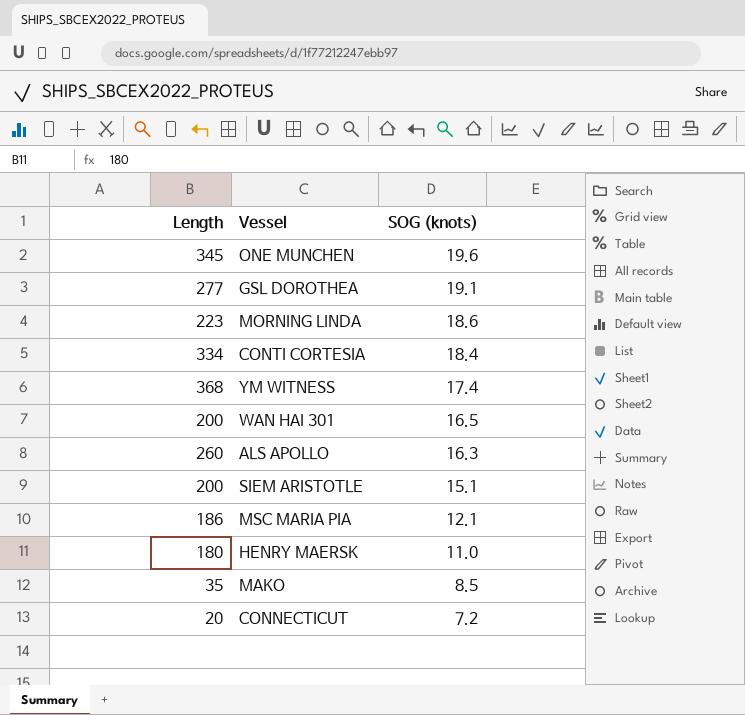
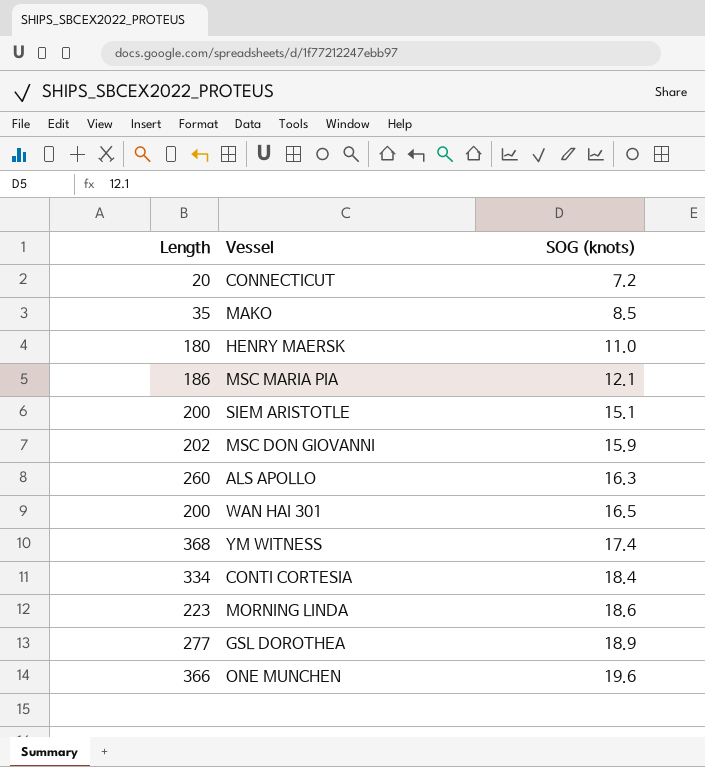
row order: SOG (knots) descending -> SOG (knots) ascending
row MSC DON GIOVANNI: none -> 202 | 15.9
GSL DOROTHEA | SOG (knots): 19.1 -> 18.9
ONE MUNCHEN | Length: 345 -> 366

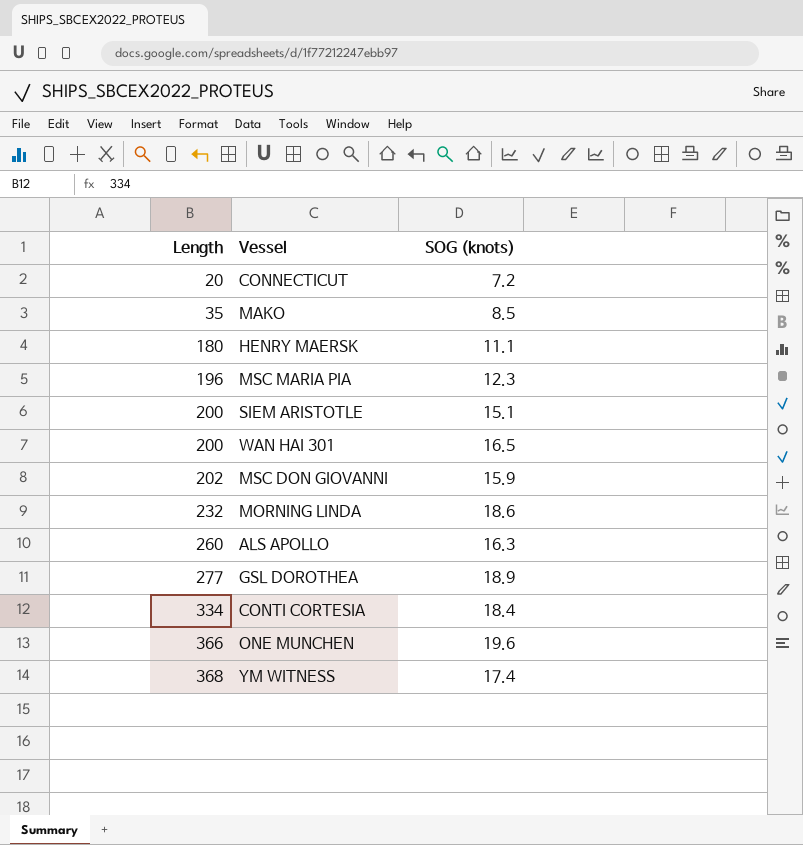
row order: SOG (knots) ascending -> Length ascending
HENRY MAERSK | SOG (knots): 11.0 -> 11.1
MSC MARIA PIA | Length: 186 -> 196
MSC MARIA PIA | SOG (knots): 12.1 -> 12.3
MORNING LINDA | Length: 223 -> 232

